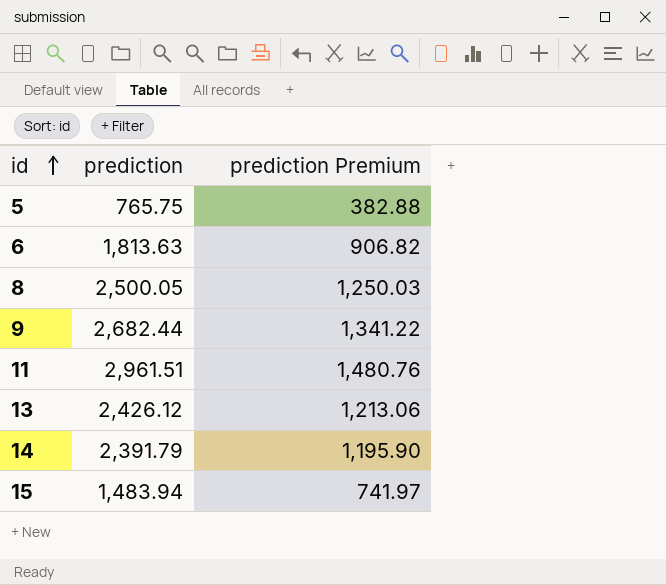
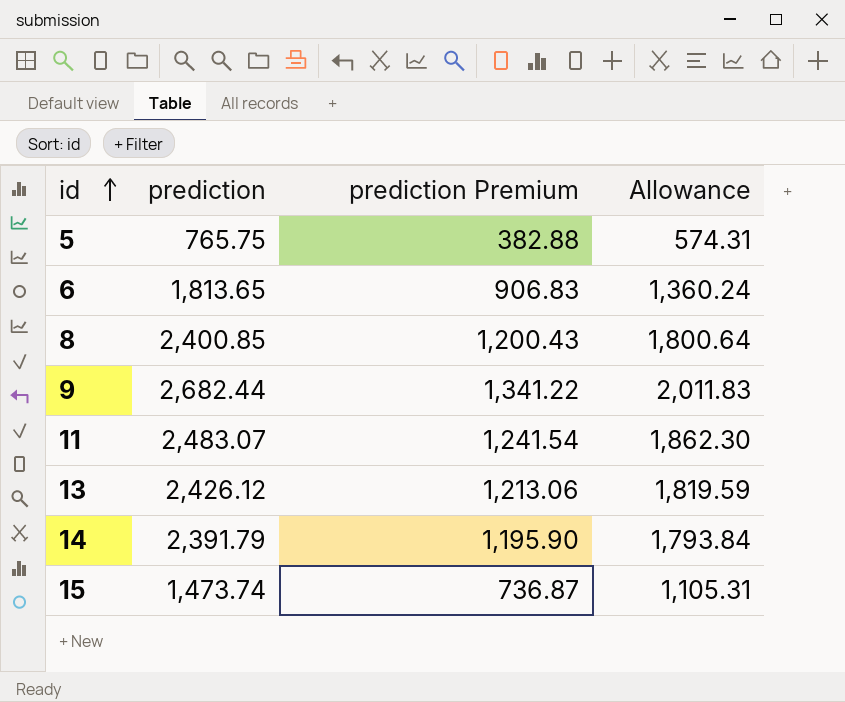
column Allowance | formula: none -> [prediction] * 0.75
6 | prediction: 1,813.63 -> 1,813.65
6 | prediction Premium: 906.82 -> 906.83
8 | prediction: 2,500.05 -> 2,400.85
8 | prediction Premium: 1,250.03 -> 1,200.43
11 | prediction: 2,961.51 -> 2,483.07
11 | prediction Premium: 1,480.76 -> 1,241.54
15 | prediction: 1,483.94 -> 1,473.74
15 | prediction Premium: 741.97 -> 736.87

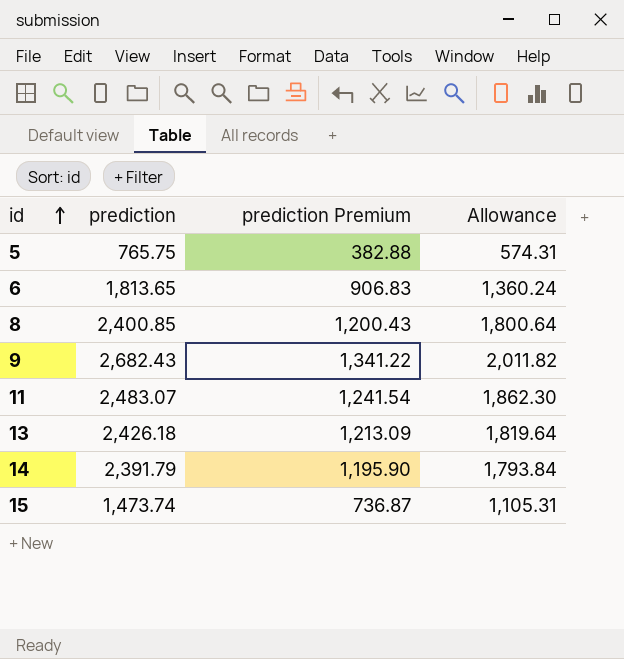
9 | prediction: 2,682.44 -> 2,682.43
9 | Allowance: 2,011.83 -> 2,011.82
13 | prediction: 2,426.12 -> 2,426.18
13 | prediction Premium: 1,213.06 -> 1,213.09
13 | Allowance: 1,819.59 -> 1,819.64

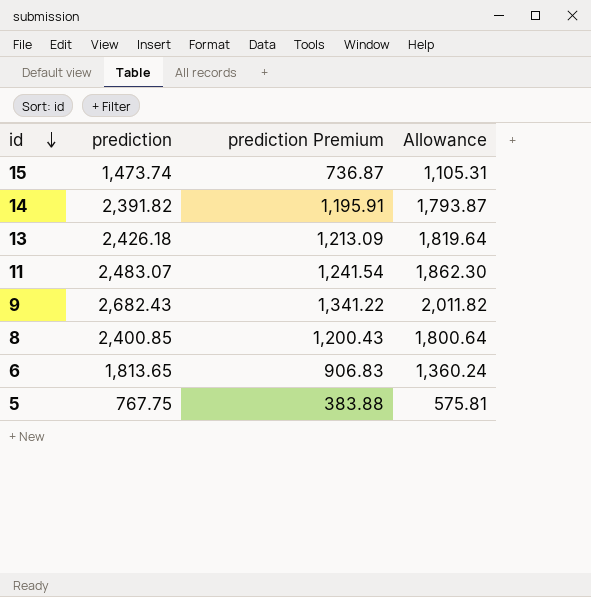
row order: id ascending -> id descending
14 | prediction: 2,391.79 -> 2,391.82
14 | prediction Premium: 1,195.90 -> 1,195.91
14 | Allowance: 1,793.84 -> 1,793.87
5 | prediction: 765.75 -> 767.75
5 | prediction Premium: 382.88 -> 383.88
5 | Allowance: 574.31 -> 575.81

